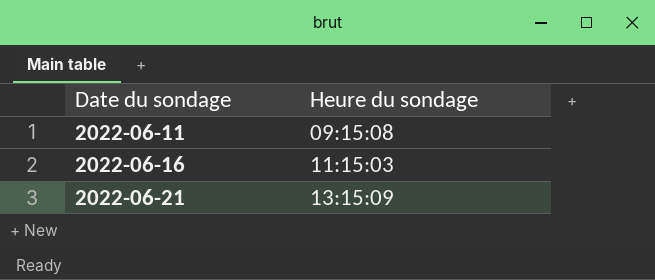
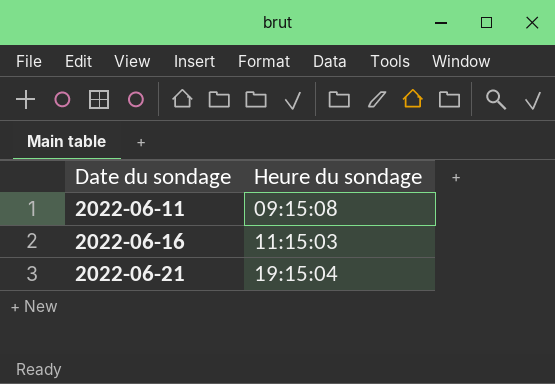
2022-06-21 | Heure du sondage: 13:15:09 -> 19:15:04

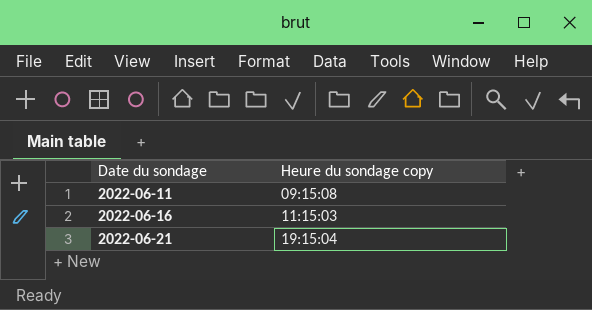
column name: Heure du sondage -> Heure du sondage copy

